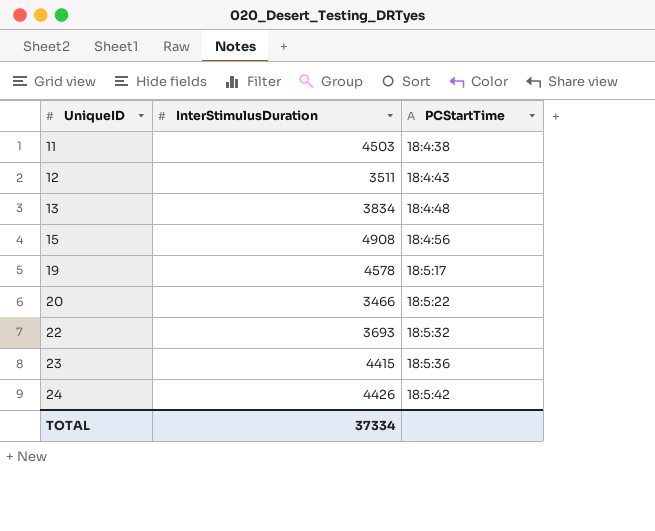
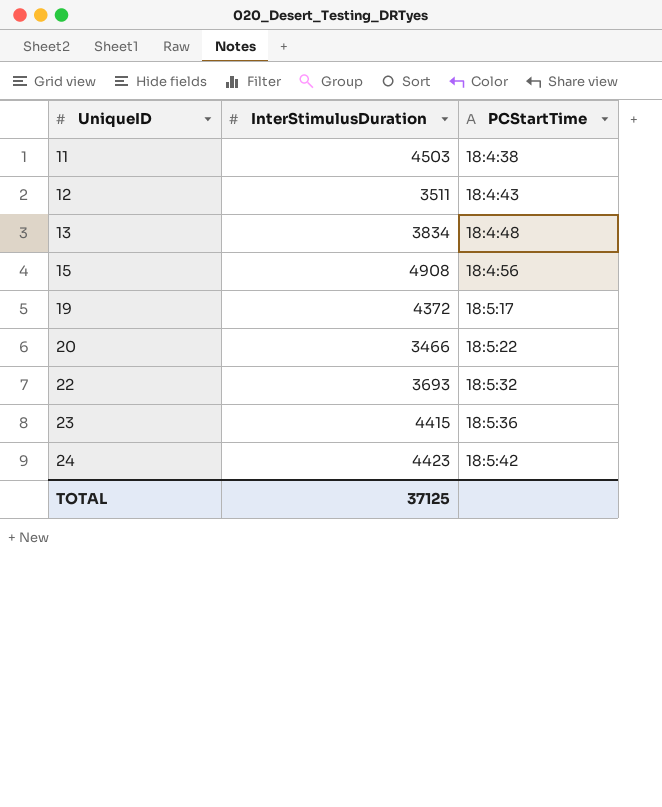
19 | InterStimulusDuration: 4578 -> 4372
24 | InterStimulusDuration: 4426 -> 4423
TOTAL | InterStimulusDuration: 37334 -> 37125

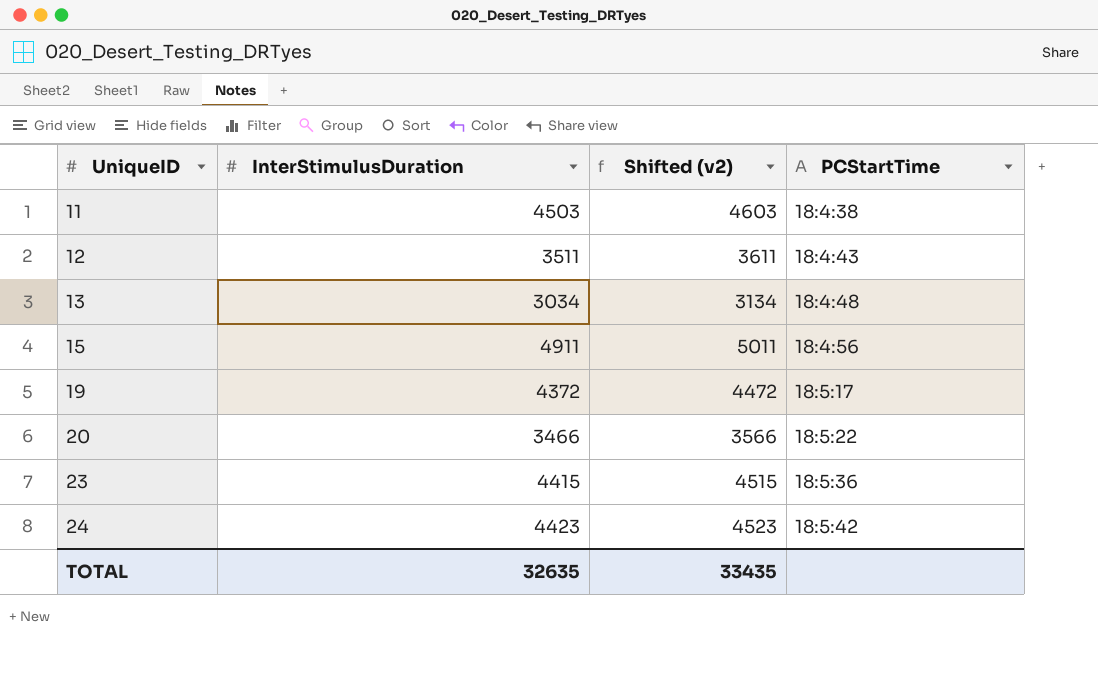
column Shifted (v2) | formula: none -> [InterStimulusDuration] + 100
row 22: 3693 | 18:5:32 -> none
13 | InterStimulusDuration: 3834 -> 3034
15 | InterStimulusDuration: 4908 -> 4911
TOTAL | InterStimulusDuration: 37125 -> 32635

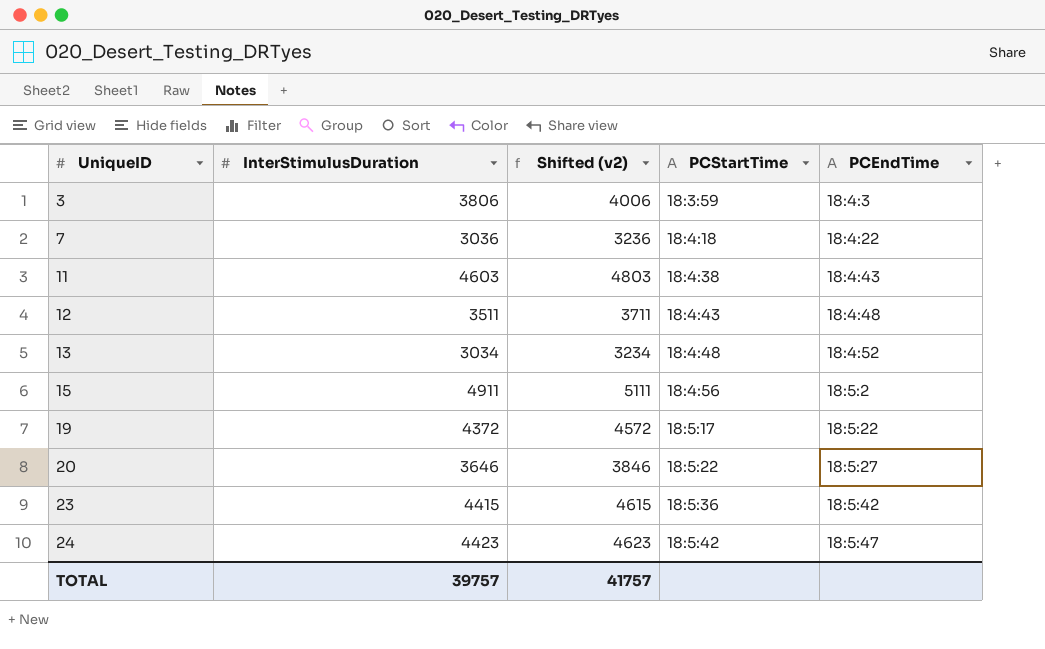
column Shifted (v2) | formula: [InterStimulusDuration] + 100 -> [InterStimulusDuration] + 200
column PCEndTime | position: none -> 5
row 3: none -> 3806 | 4006 | 18:3:59 | 18:4:3
row 7: none -> 3036 | 3236 | 18:4:18 | 18:4:22
11 | InterStimulusDuration: 4503 -> 4603
20 | InterStimulusDuration: 3466 -> 3646
TOTAL | InterStimulusDuration: 32635 -> 39757
TOTAL | Shifted (v2): 33435 -> 41757

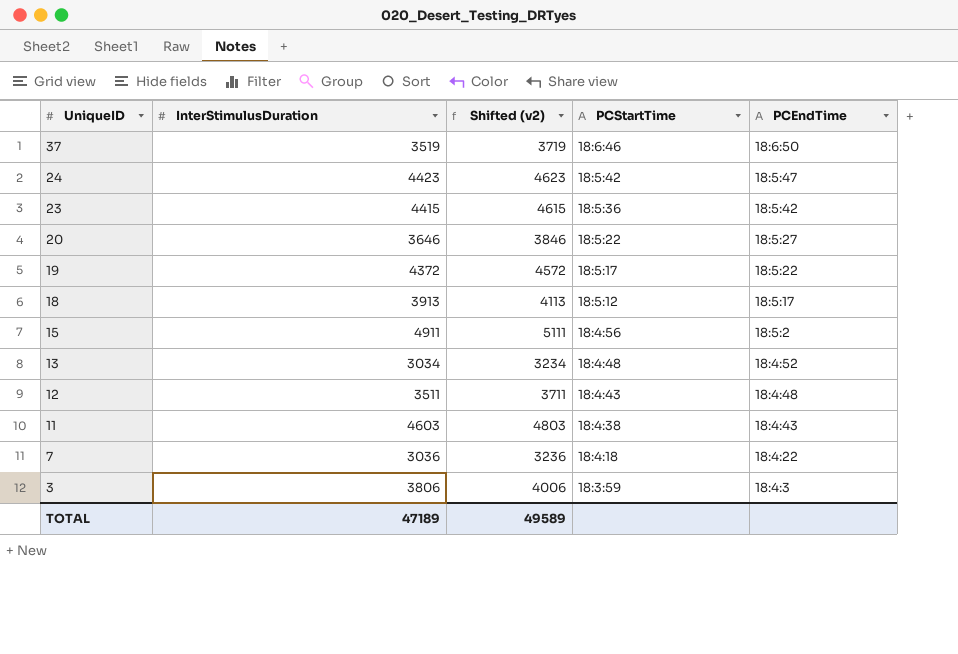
row order: UniqueID ascending -> UniqueID descending
row 37: none -> 3519 | 3719 | 18:6:46 | 18:6:50
row 18: none -> 3913 | 4113 | 18:5:12 | 18:5:17
TOTAL | InterStimulusDuration: 39757 -> 47189
TOTAL | Shifted (v2): 41757 -> 49589

